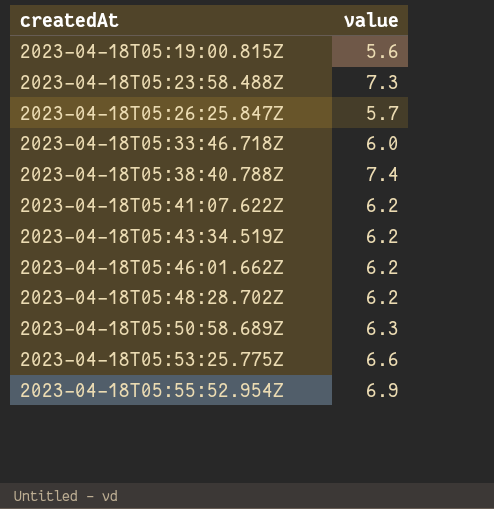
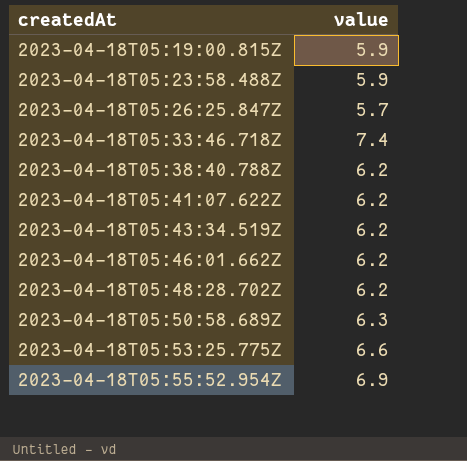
2023-04-18T05:19:00.815Z | value: 5.6 -> 5.9
2023-04-18T05:23:58.488Z | value: 7.3 -> 5.9
2023-04-18T05:33:46.718Z | value: 6.0 -> 7.4
2023-04-18T05:38:40.788Z | value: 7.4 -> 6.2

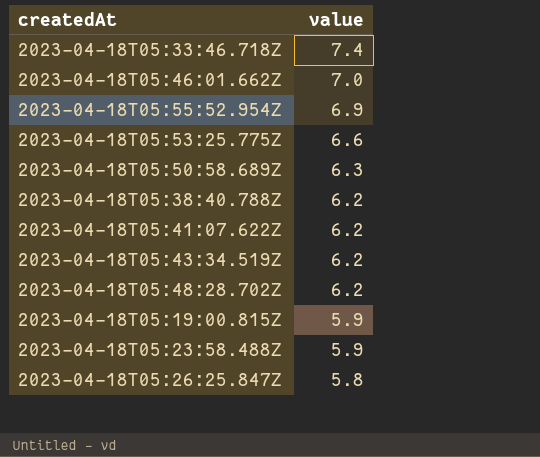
row order: createdAt ascending -> value descending
2023-04-18T05:46:01.662Z | value: 6.2 -> 7.0
2023-04-18T05:26:25.847Z | value: 5.7 -> 5.8

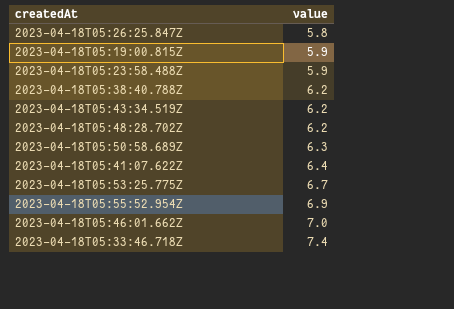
row order: value descending -> value ascending
2023-04-18T05:41:07.622Z | value: 6.2 -> 6.4
2023-04-18T05:53:25.775Z | value: 6.6 -> 6.7

